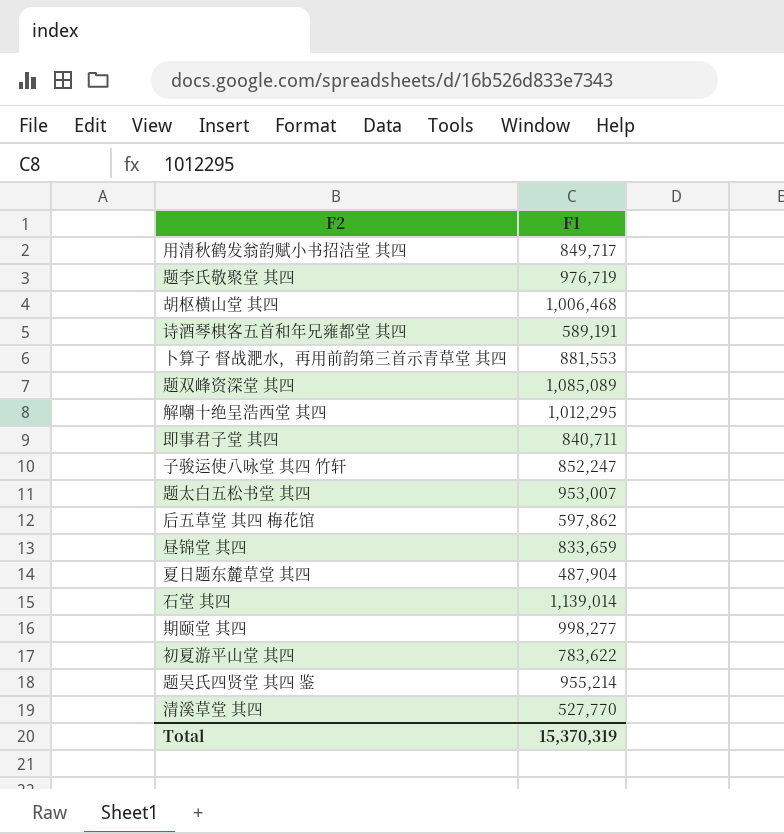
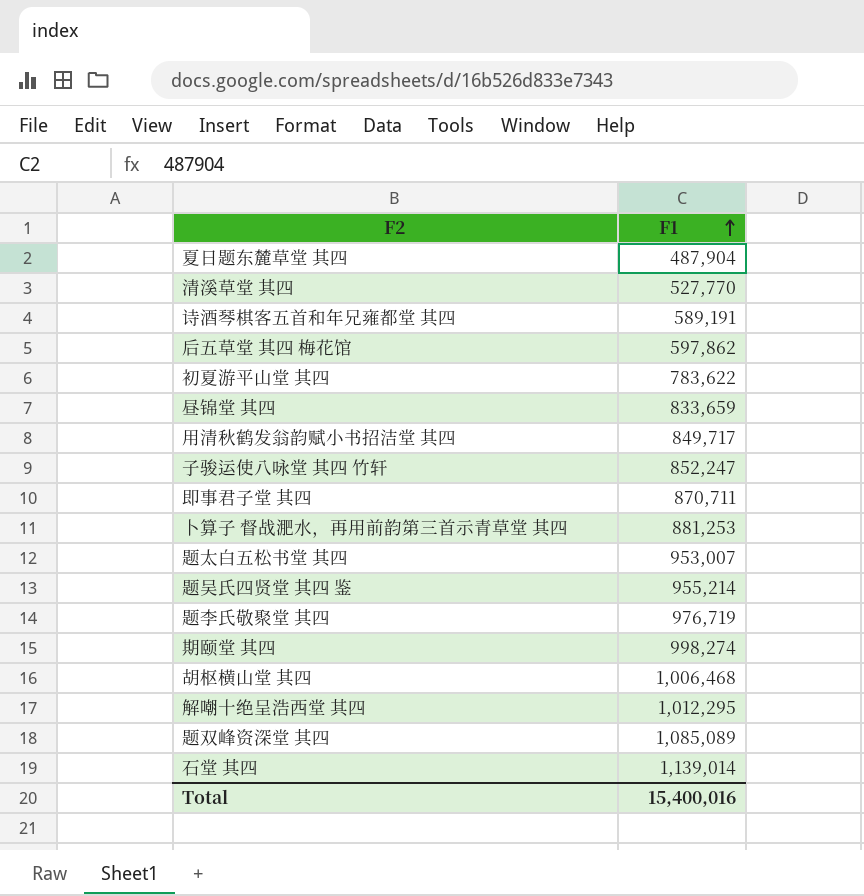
row order: none -> F1 ascending
即事君子堂 其四 | F1: 840,711 -> 870,711
卜算子 督战淝水，再用前韵第三首示青草堂 其四 | F1: 881,553 -> 881,253
期颐堂 其四 | F1: 998,277 -> 998,274
Total | F1: 15,370,319 -> 15,400,016

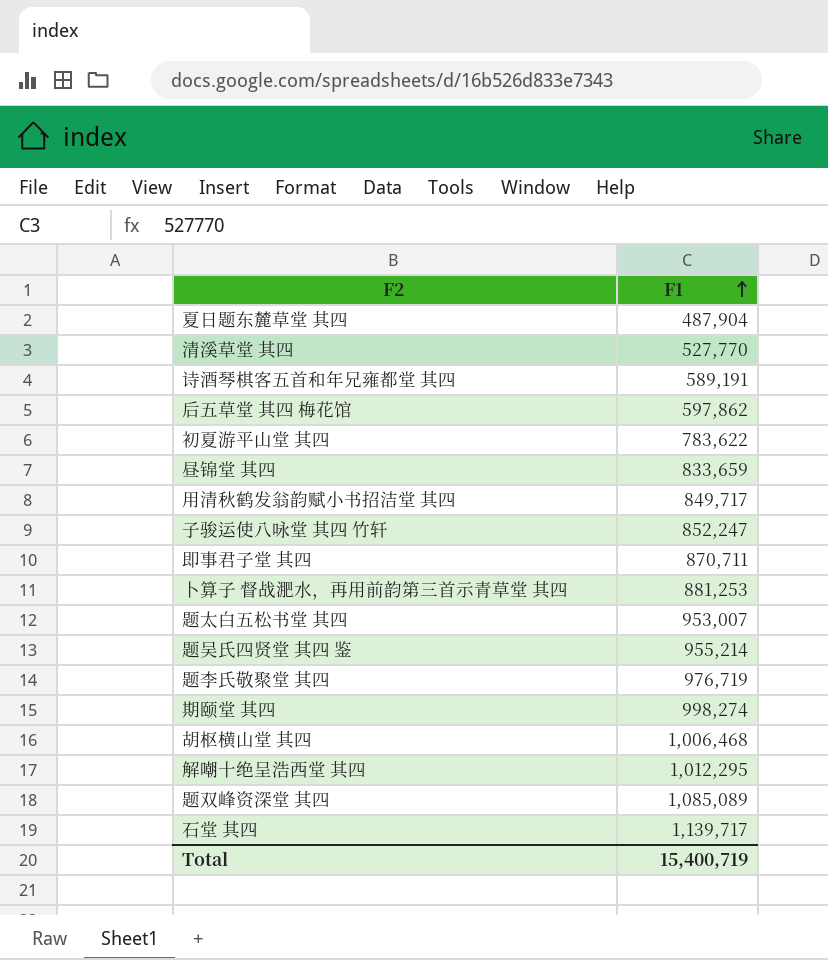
石堂 其四 | F1: 1,139,014 -> 1,139,717
Total | F1: 15,400,016 -> 15,400,719

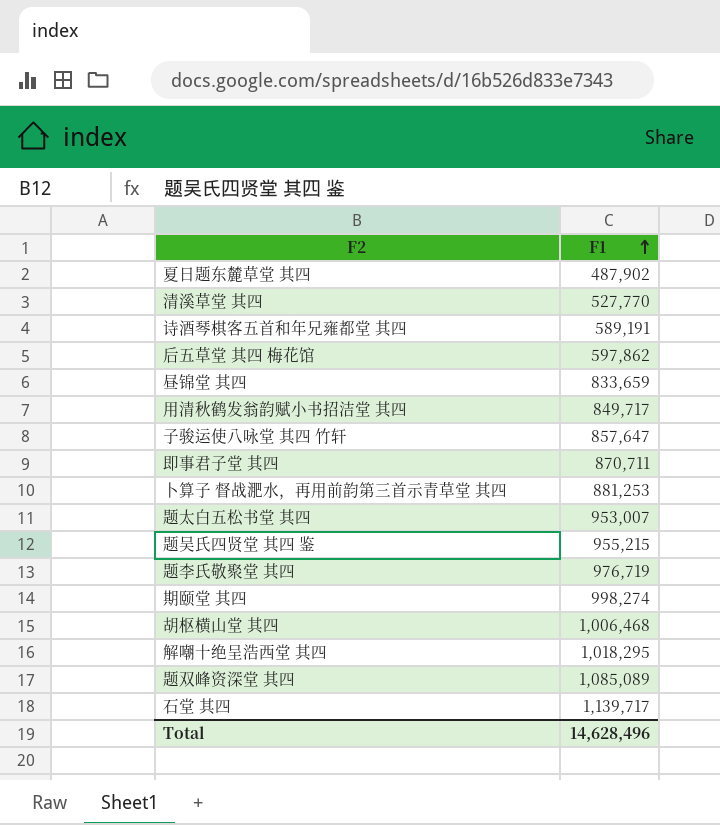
row 初夏游平山堂 其四: 783,622 -> none
夏日题东麓草堂 其四 | F1: 487,904 -> 487,902
子骏运使八咏堂 其四 竹轩 | F1: 852,247 -> 857,647
题吴氏四贤堂 其四 鉴 | F1: 955,214 -> 955,215
解嘲十绝呈浩西堂 其四 | F1: 1,012,295 -> 1,018,295
Total | F1: 15,400,719 -> 14,628,496

